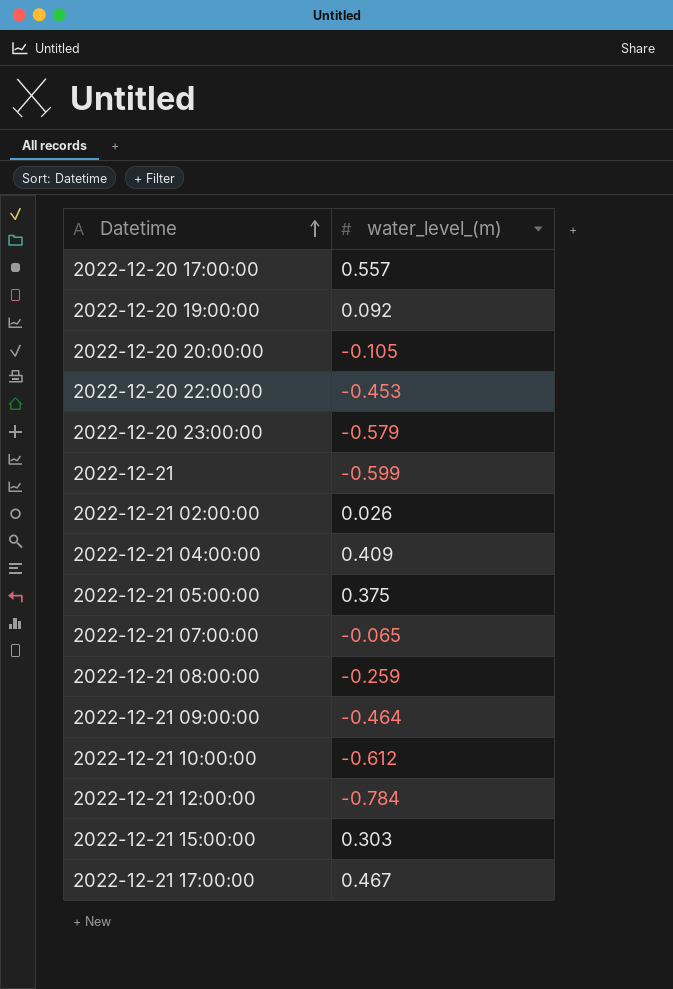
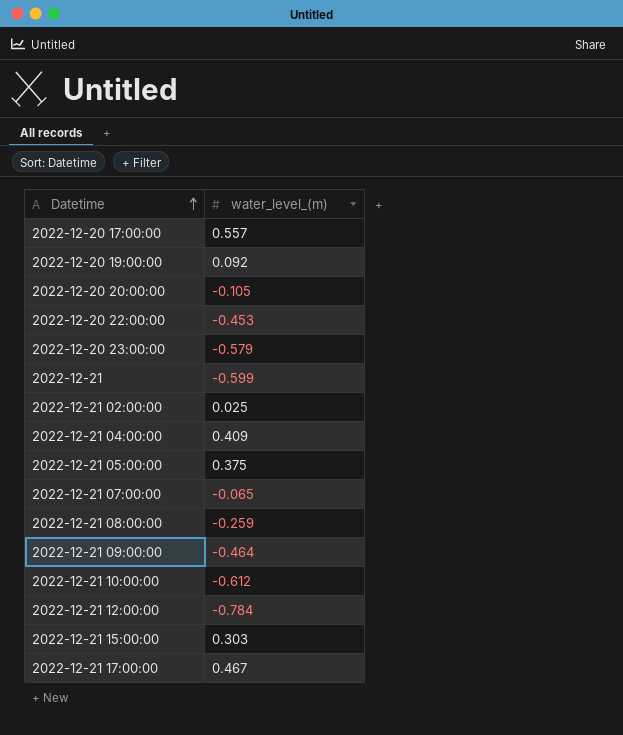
2022-12-21 02:00:00 | water_level_(m): 0.026 -> 0.025

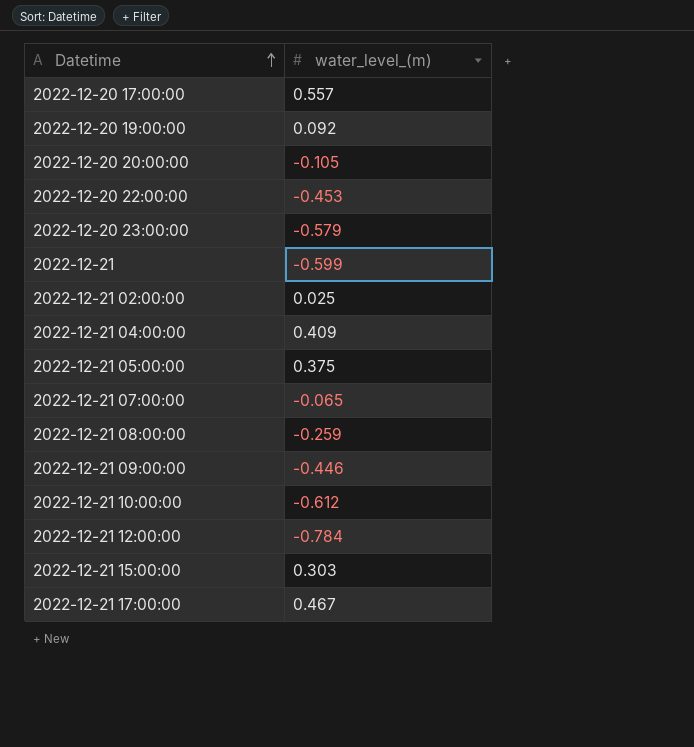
2022-12-21 09:00:00 | water_level_(m): -0.464 -> -0.446

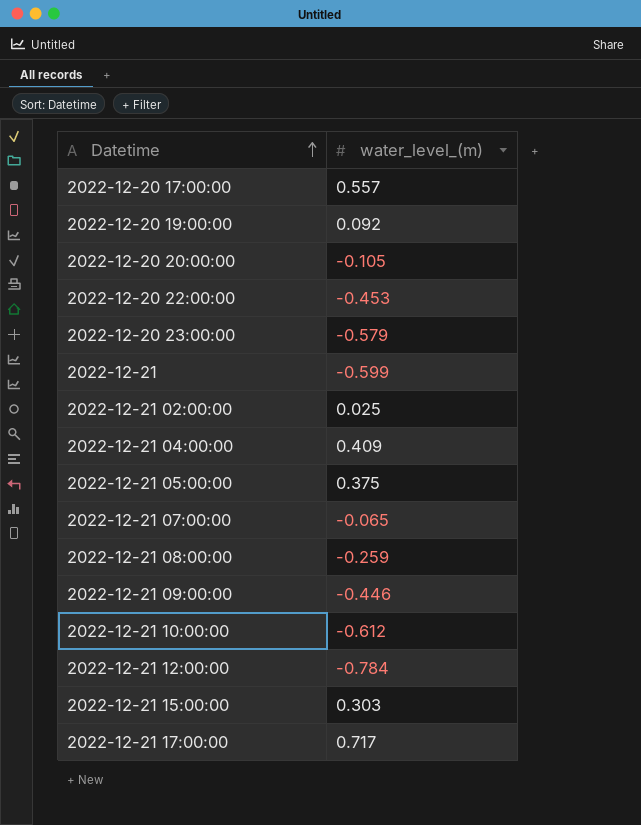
2022-12-21 17:00:00 | water_level_(m): 0.467 -> 0.717

